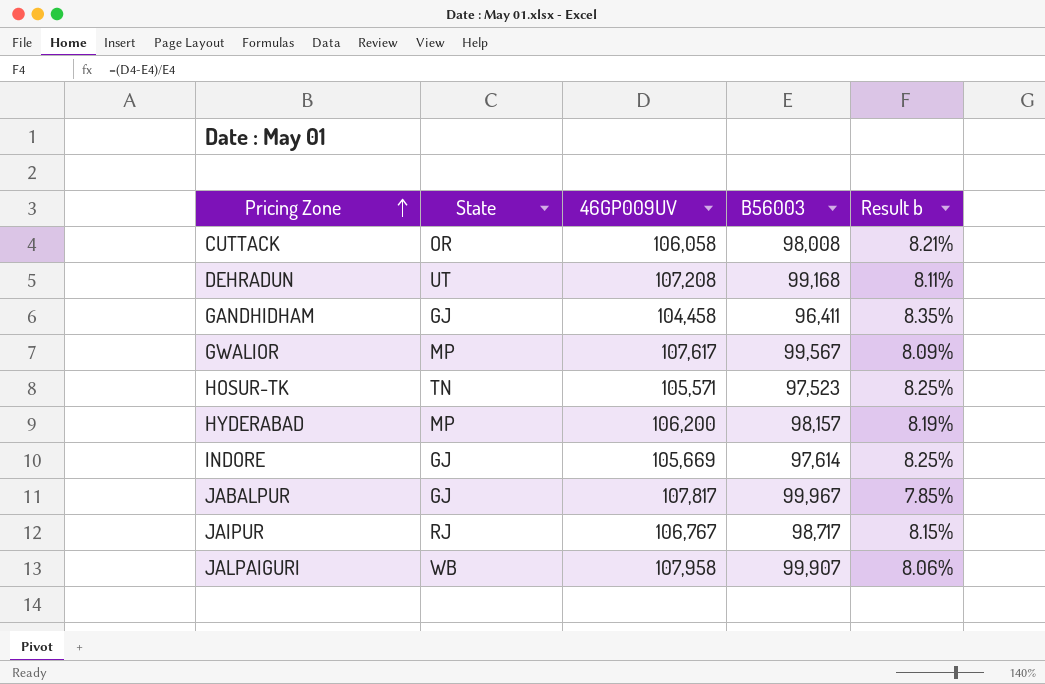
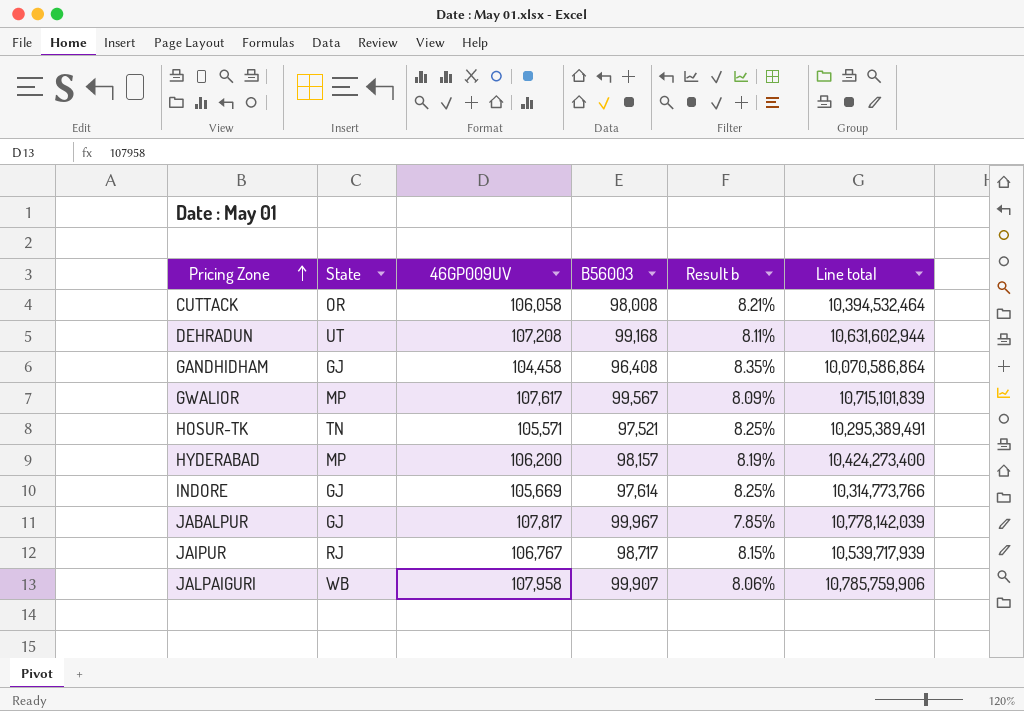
column Line total | formula: none -> [46GP009UV] * [B56003]
GANDHIDHAM | B56003: 96,411 -> 96,408
HOSUR-TK | B56003: 97,523 -> 97,521

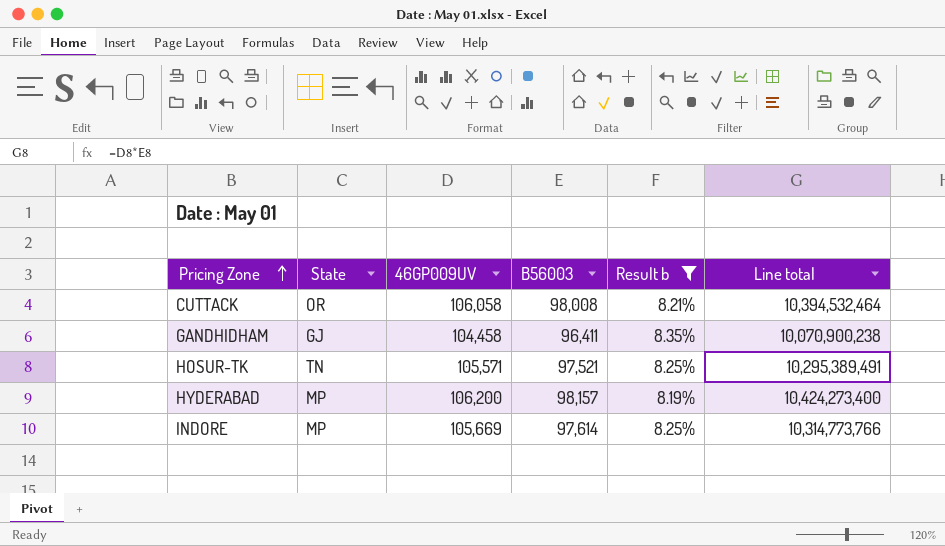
filter: none -> Result b >= 8.19%
GANDHIDHAM | B56003: 96,408 -> 96,411
GANDHIDHAM | Line total: 10,070,586,864 -> 10,070,900,238
INDORE | State: GJ -> MP

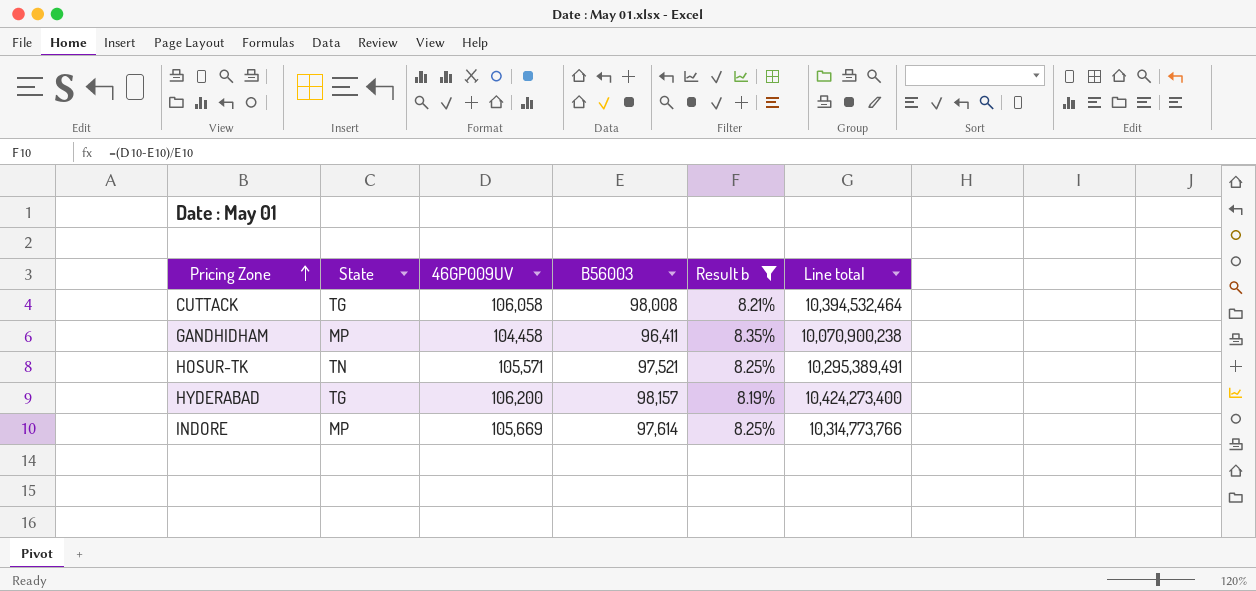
CUTTACK | State: OR -> TG
GANDHIDHAM | State: GJ -> MP
HYDERABAD | State: MP -> TG

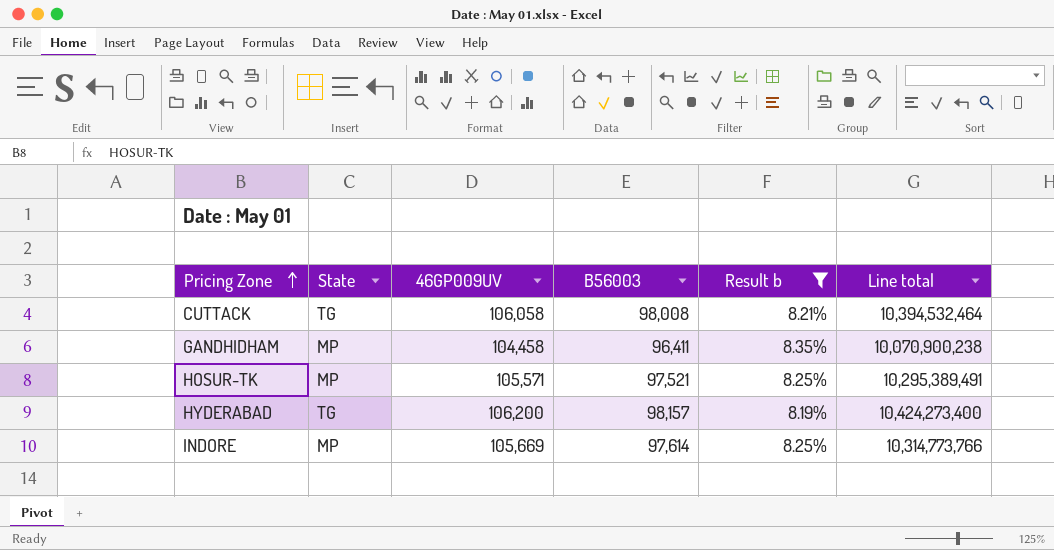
HOSUR-TK | State: TN -> MP

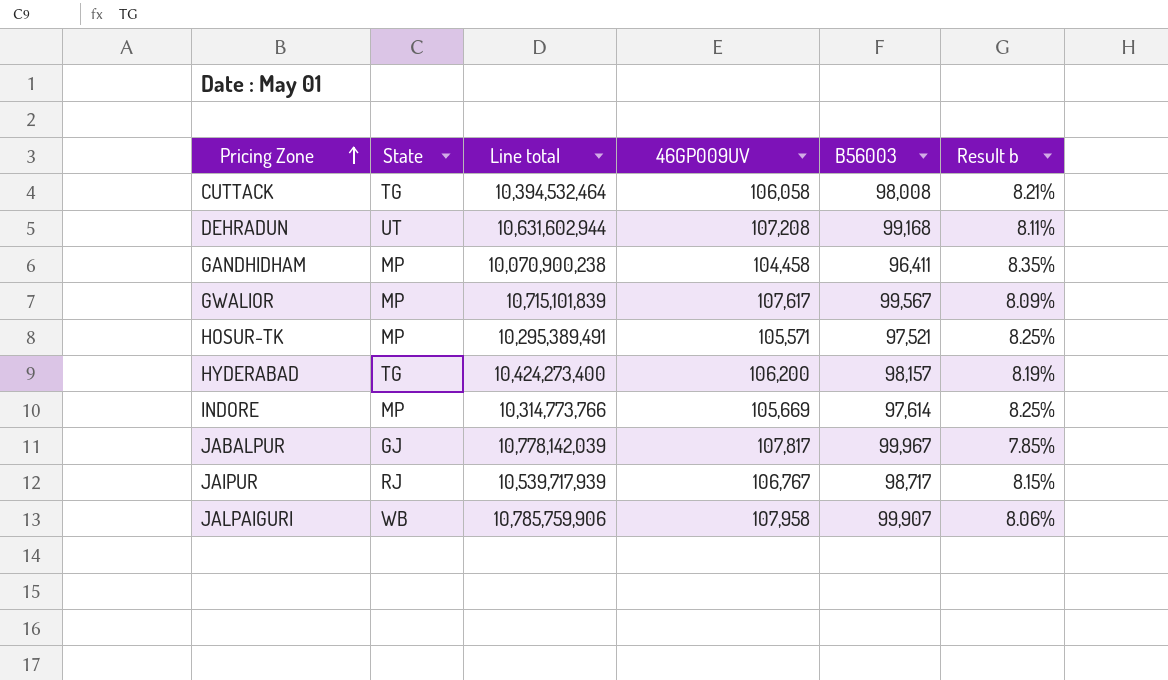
filter: Result b >= 8.19% -> none
column Line total | position: 6 -> 3

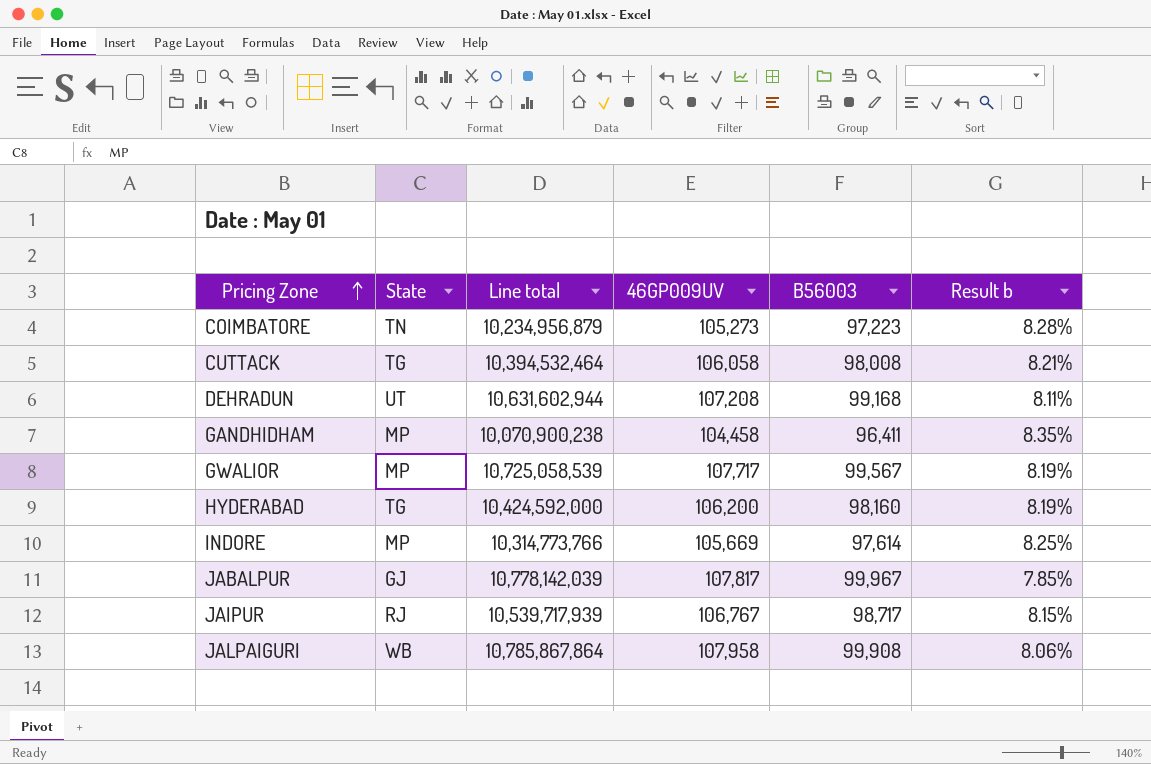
row HOSUR-TK: MP | 10,295,389,491 | 105,571 | 97,521 | 8.25% -> none
row COIMBATORE: none -> TN | 10,234,956,879 | 105,273 | 97,223 | 8.28%
GWALIOR | Line total: 10,715,101,839 -> 10,725,058,539
GWALIOR | 46GP009UV: 107,617 -> 107,717
GWALIOR | Result b: 8.09% -> 8.19%
HYDERABAD | Line total: 10,424,273,400 -> 10,424,592,000
HYDERABAD | B56003: 98,157 -> 98,160
JALPAIGURI | Line total: 10,785,759,906 -> 10,785,867,864
JALPAIGURI | B56003: 99,907 -> 99,908

